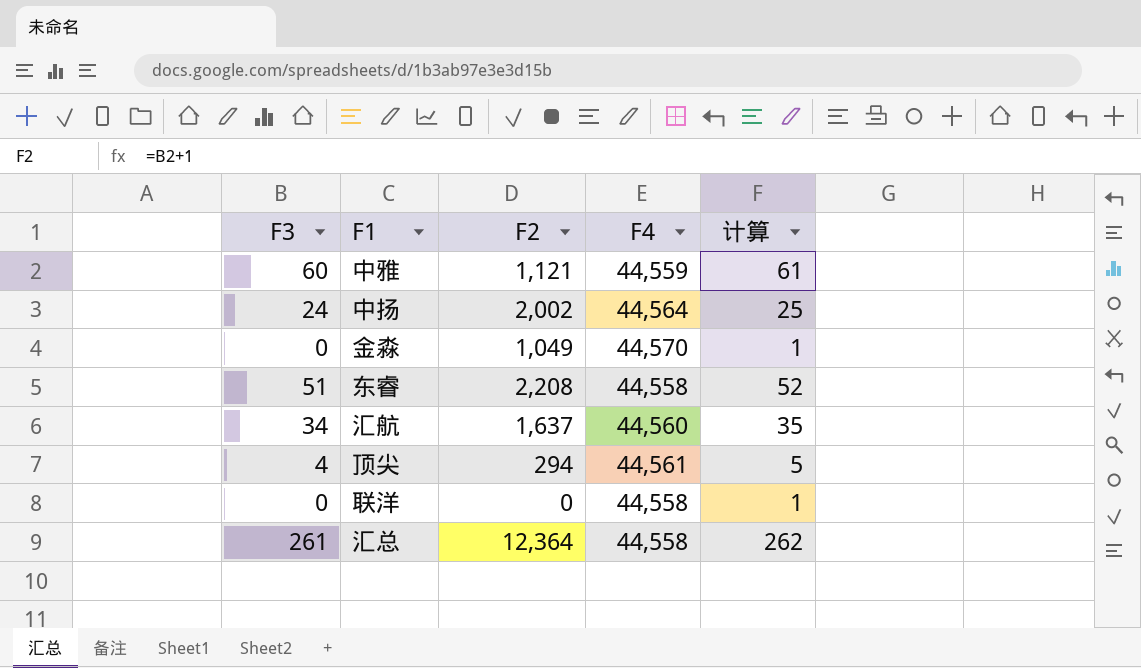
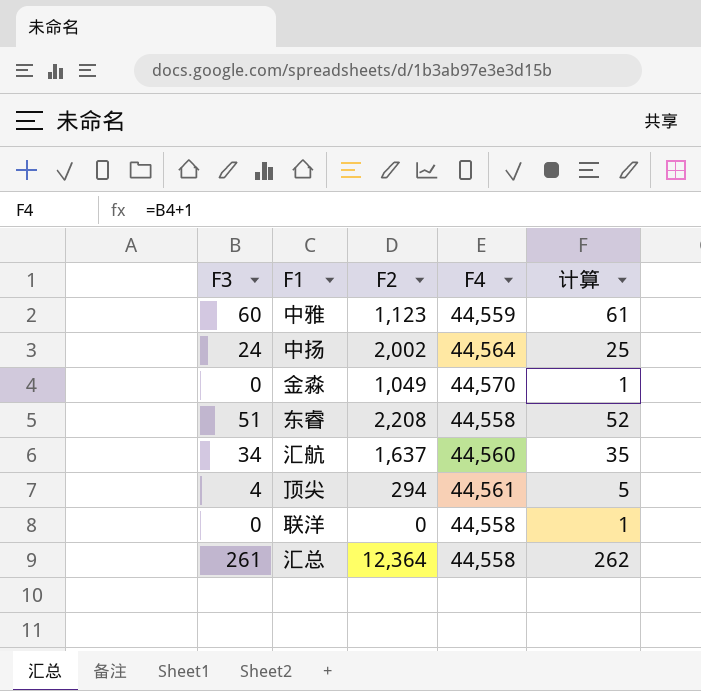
中雅 | F2: 1,121 -> 1,123

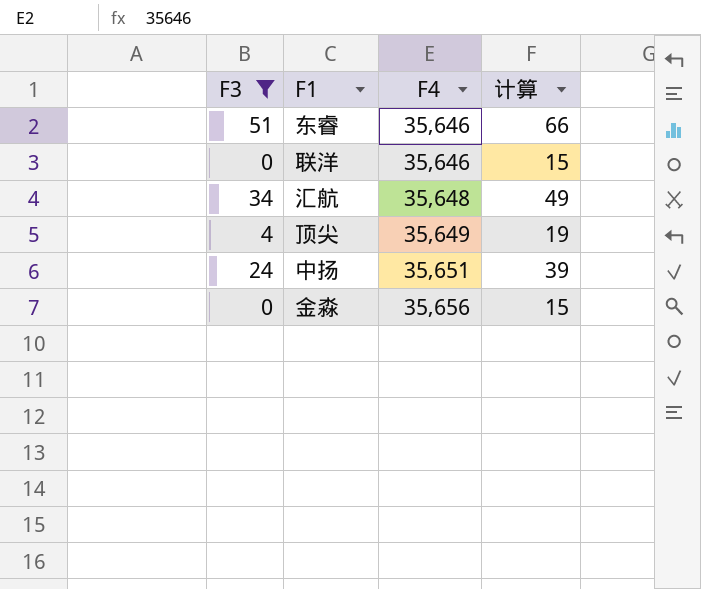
filter: none -> F3 <= 51
row order: none -> F4 ascending
column F2 | position: 3 -> none
column 计算 | formula: [F3] + 1 -> [F3] + 15
东睿 | F4: 44,558 -> 35,646
联洋 | F4: 44,558 -> 35,646
汇航 | F4: 44,560 -> 35,648
顶尖 | F4: 44,561 -> 35,649
中扬 | F4: 44,564 -> 35,651
金淼 | F4: 44,570 -> 35,656

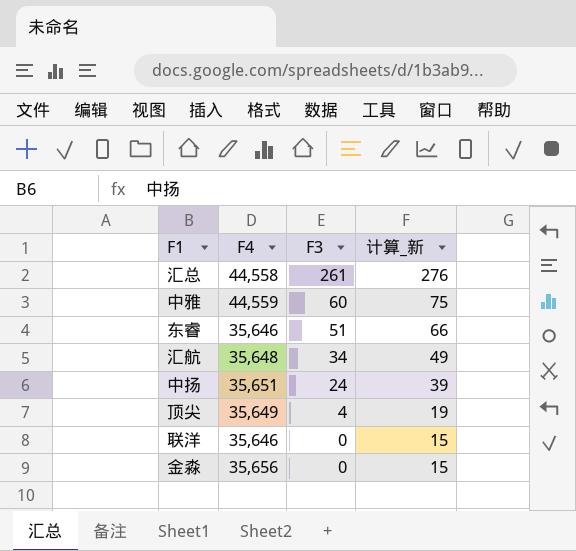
filter: F3 <= 51 -> none
row order: F4 ascending -> F3 descending
column F3 | position: 1 -> 3
column name: 计算 -> 计算_新

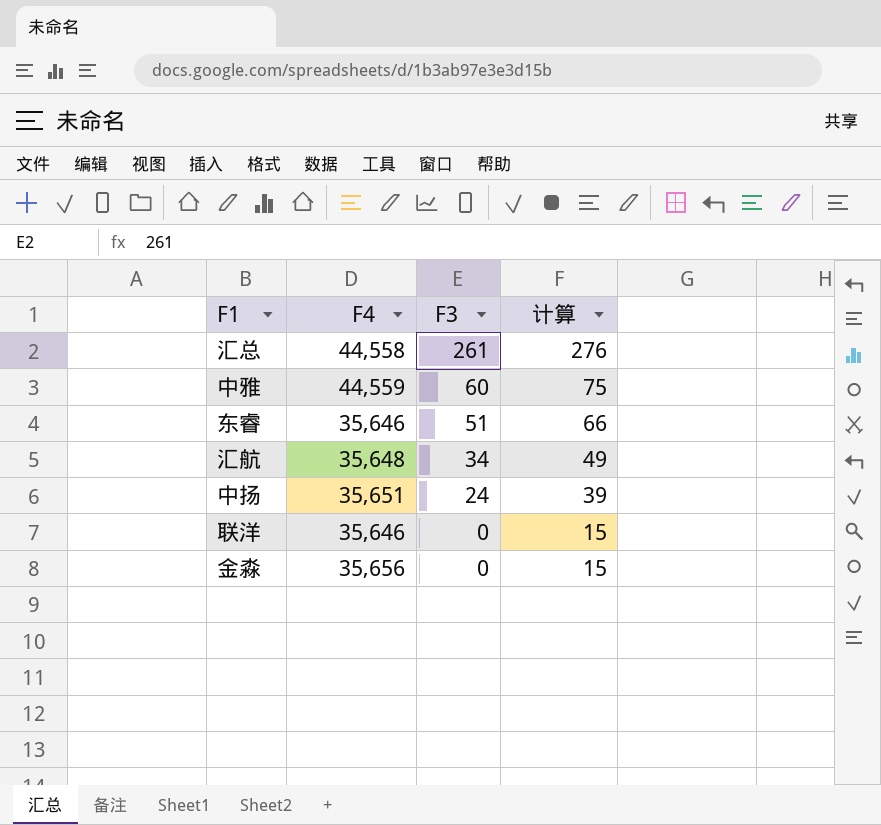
column name: 计算_新 -> 计算
row 顶尖: 35,649 | 4 | 19 -> none

